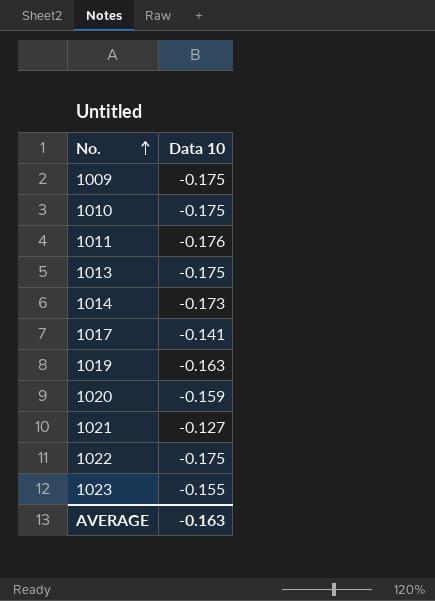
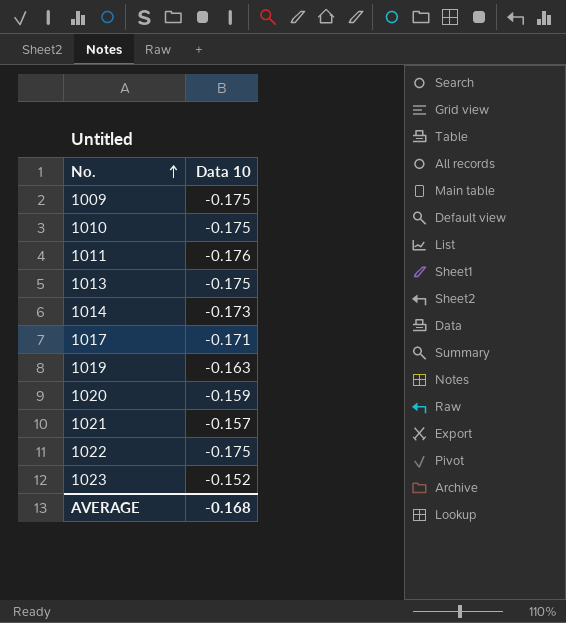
1017 | Data 10: -0.141 -> -0.171
1021 | Data 10: -0.127 -> -0.157
1023 | Data 10: -0.155 -> -0.152
AVERAGE | Data 10: -0.163 -> -0.168

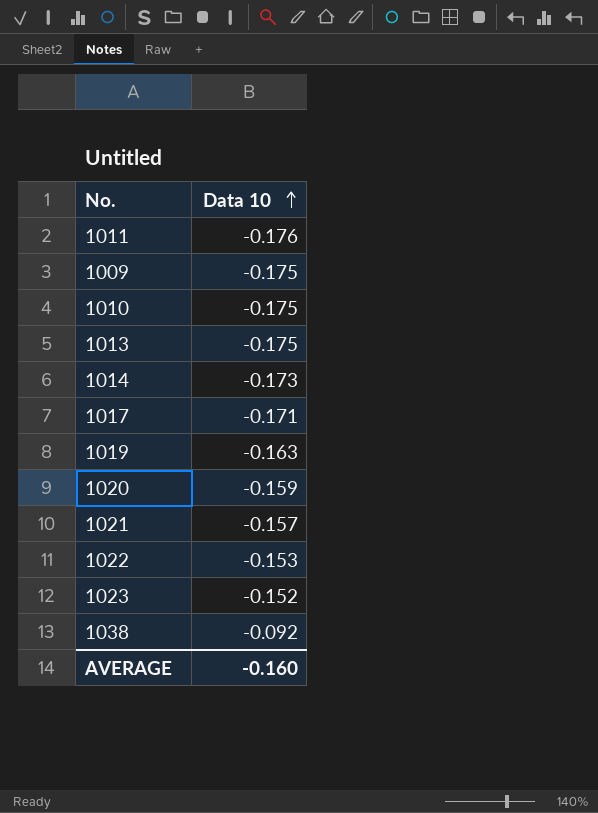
row order: No. ascending -> Data 10 ascending
1022 | Data 10: -0.175 -> -0.153
row 1038: none -> -0.092
AVERAGE | Data 10: -0.168 -> -0.160

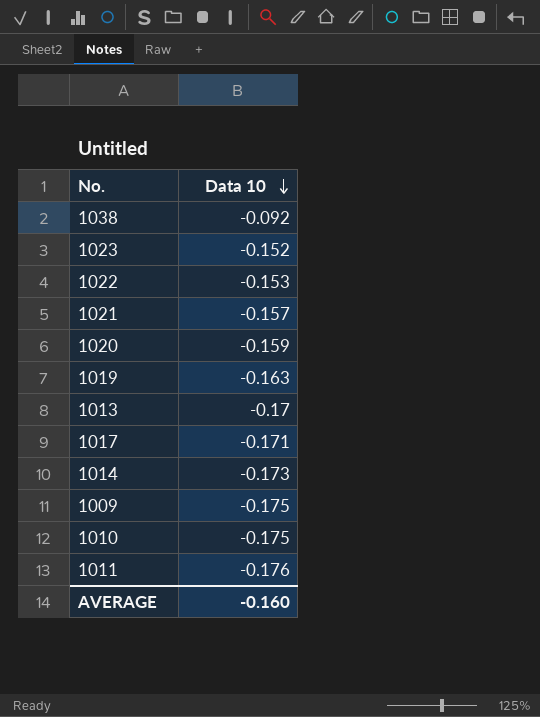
row order: Data 10 ascending -> Data 10 descending
1013 | Data 10: -0.175 -> -0.17

